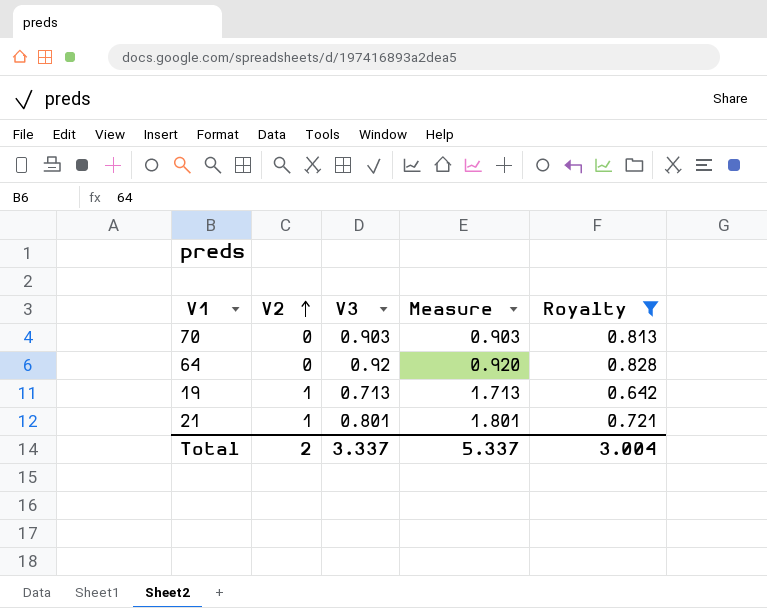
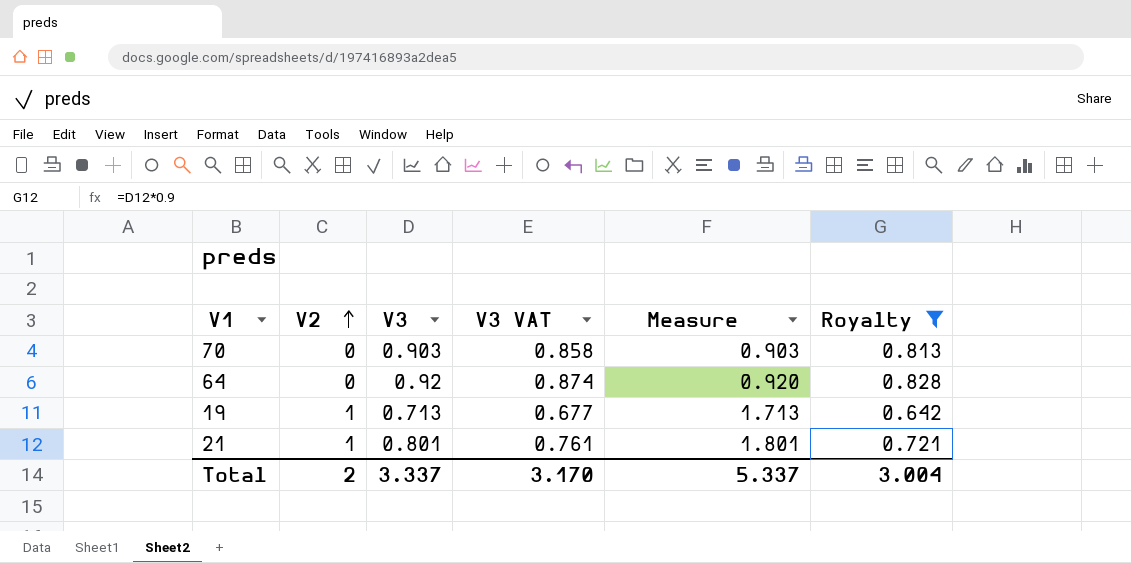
column V3 VAT | formula: none -> [V3] * 0.95

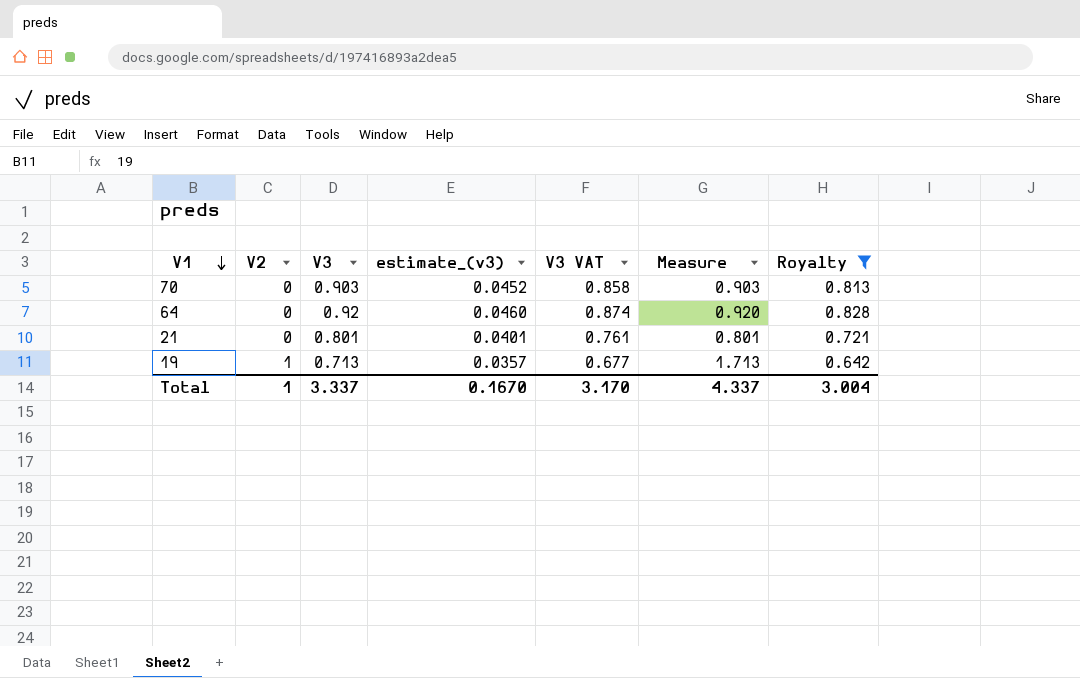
row order: V2 ascending -> V1 descending
column estimate_(v3) | formula: none -> [V3] * 0.05
21 | V2: 1 -> 0
21 | Measure: 1.801 -> 0.801
Total | V2: 2 -> 1
Total | Measure: 5.337 -> 4.337

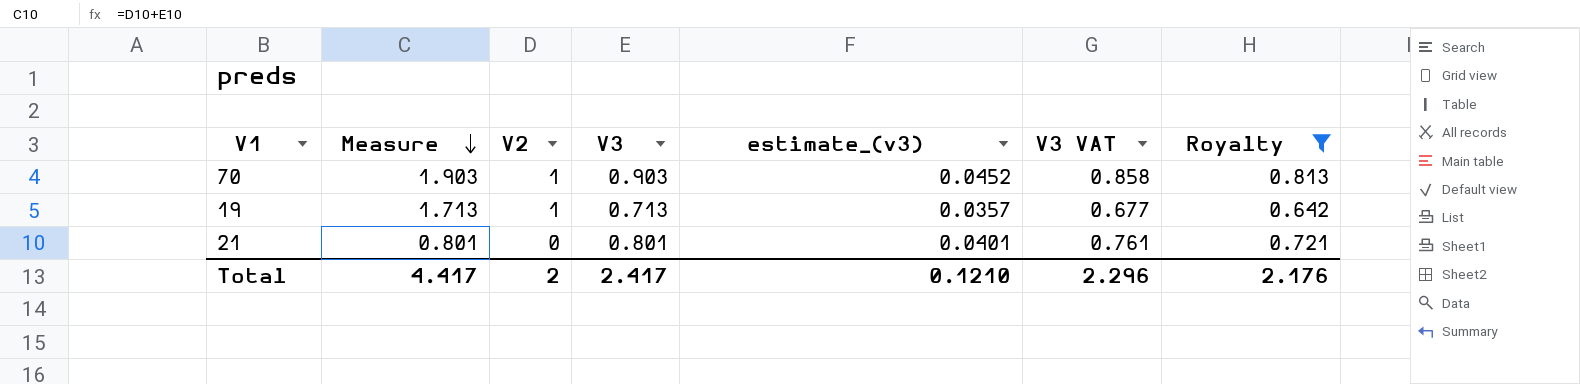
row order: V1 descending -> Measure descending
column Measure | position: 6 -> 2
row 64: 0 | 0.92 | 0.0460 | 0.874 | 0.920 | 0.828 -> none
70 | Measure: 0.903 -> 1.903
70 | V2: 0 -> 1
Total | Measure: 4.337 -> 4.417
Total | V2: 1 -> 2
Total | V3: 3.337 -> 2.417
Total | estimate_(v3): 0.1670 -> 0.1210
Total | V3 VAT: 3.170 -> 2.296
Total | Royalty: 3.004 -> 2.176

